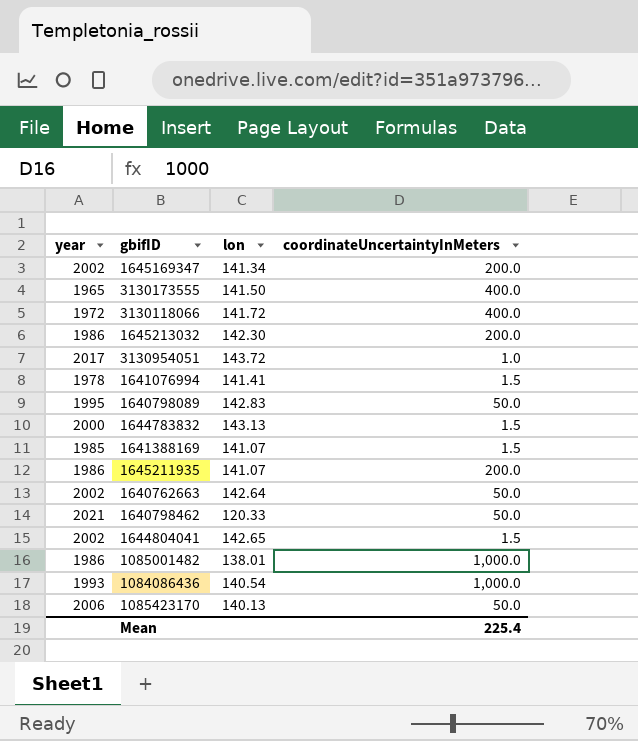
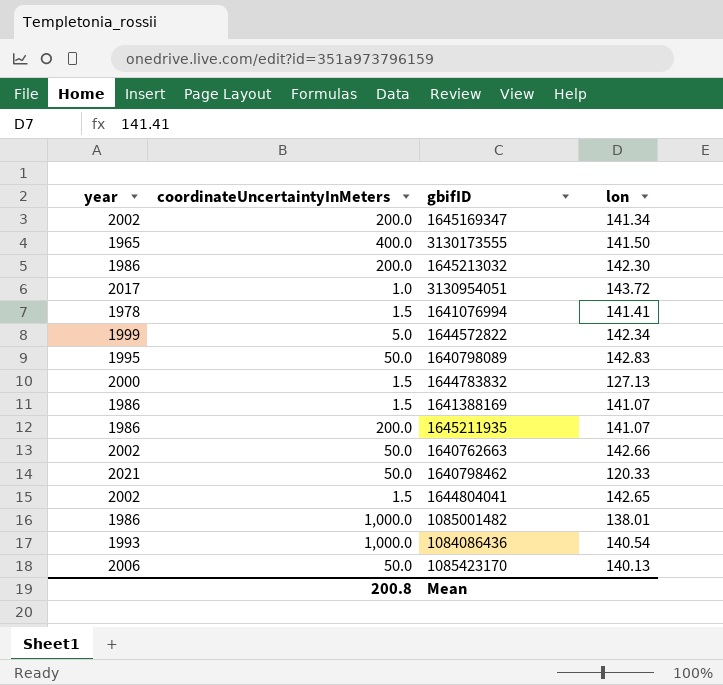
column coordinateUncertaintyInMeters | position: 4 -> 2
row 3130118066: 1972 | 141.72 | 400.0 -> none
row 1644572822: none -> 1999 | 5.0 | 142.34
1644783832 | lon: 143.13 -> 127.13
1641388169 | year: 1985 -> 1986
1640762663 | lon: 142.64 -> 142.66
Mean | coordinateUncertaintyInMeters: 225.4 -> 200.8

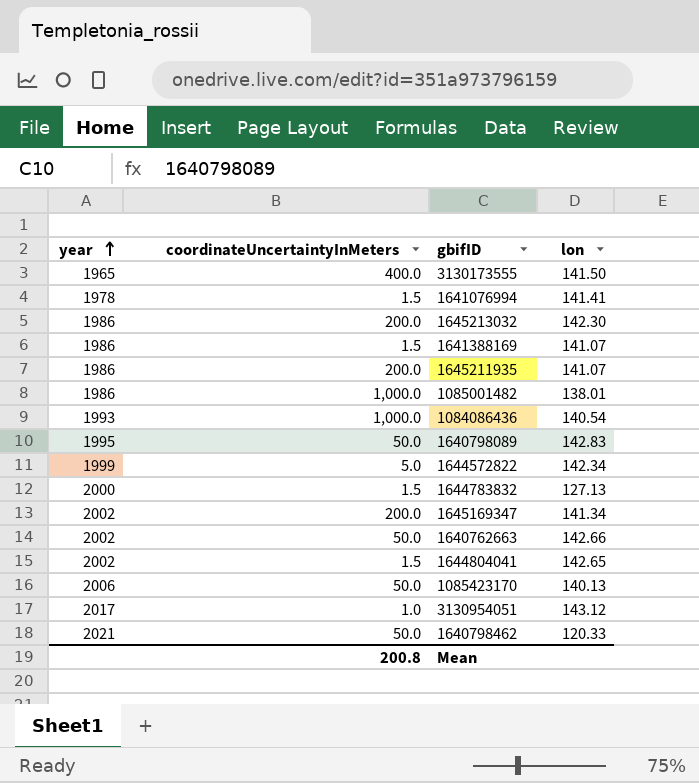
row order: none -> year ascending
3130954051 | lon: 143.72 -> 143.12

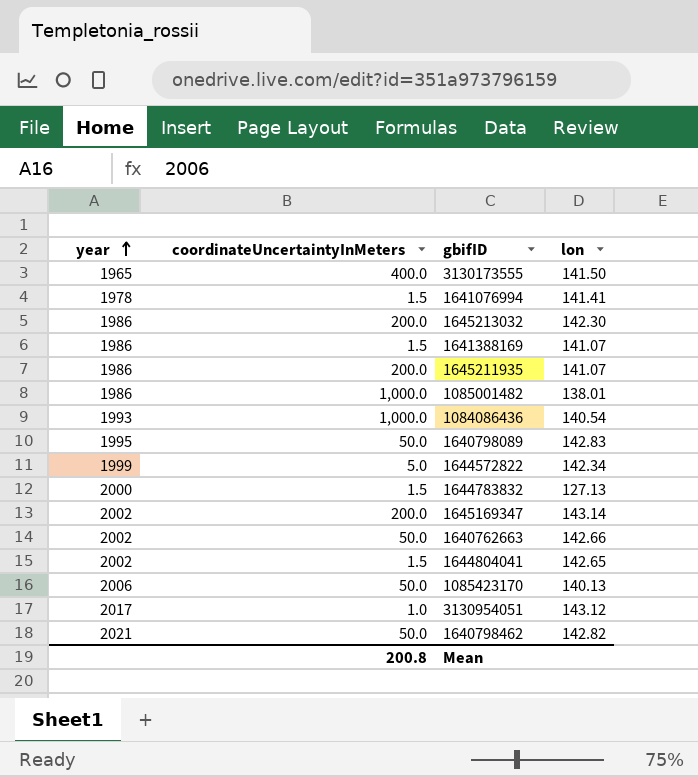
1645169347 | lon: 141.34 -> 143.14
1640798462 | lon: 120.33 -> 142.82

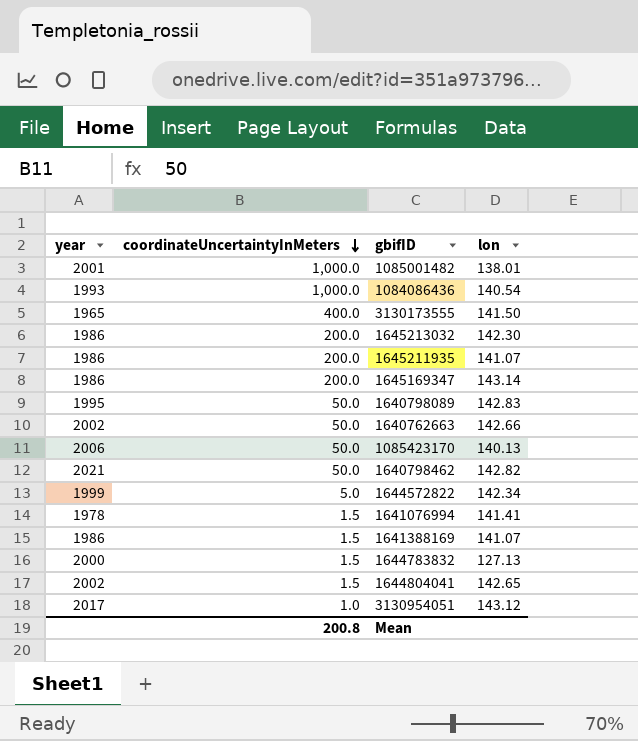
row order: year ascending -> coordinateUncertaintyInMeters descending
1085001482 | year: 1986 -> 2001
1645169347 | year: 2002 -> 1986

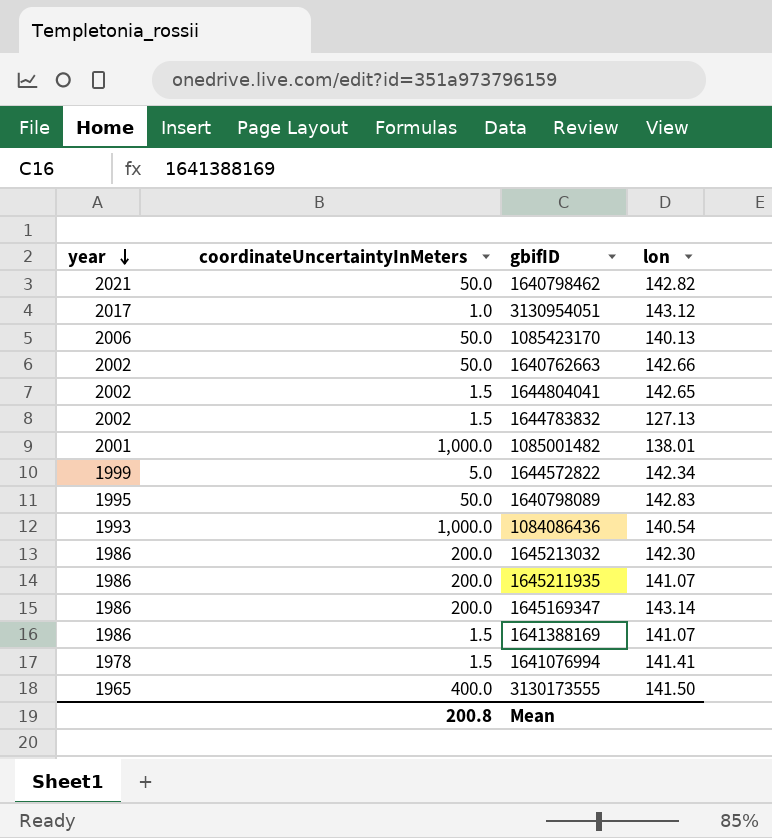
row order: coordinateUncertaintyInMeters descending -> year descending
1644783832 | year: 2000 -> 2002

